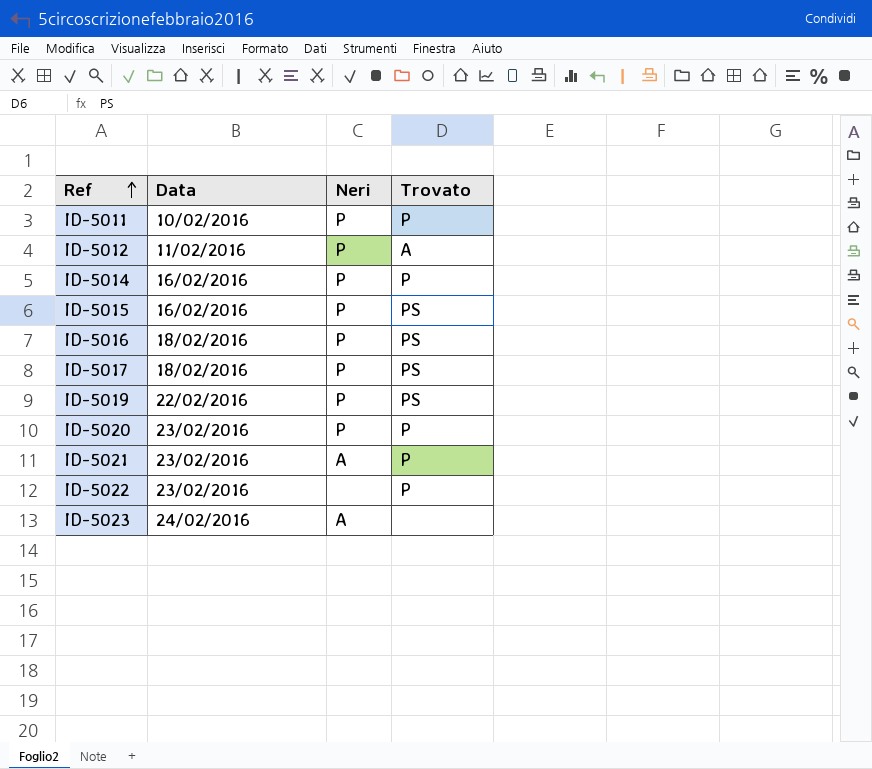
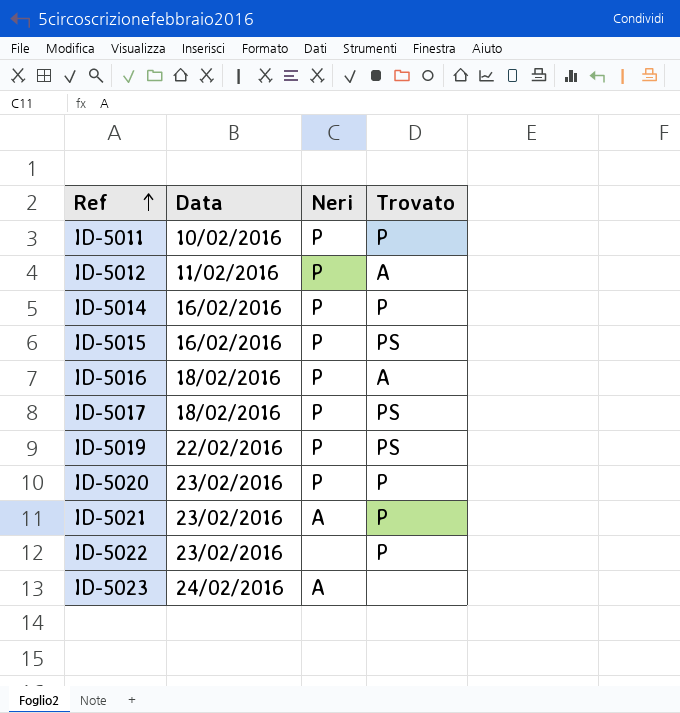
ID-5016 | Trovato: PS -> A

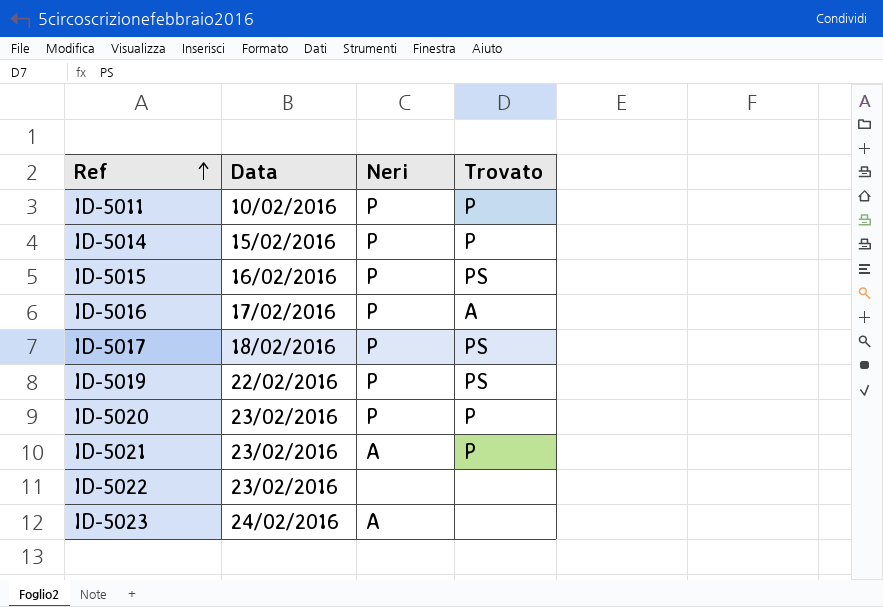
row ID-5012: 11/02/2016 | P | A -> none
ID-5014 | Data: 16/02/2016 -> 15/02/2016
ID-5016 | Data: 18/02/2016 -> 17/02/2016
ID-5022 | Trovato: P -> none

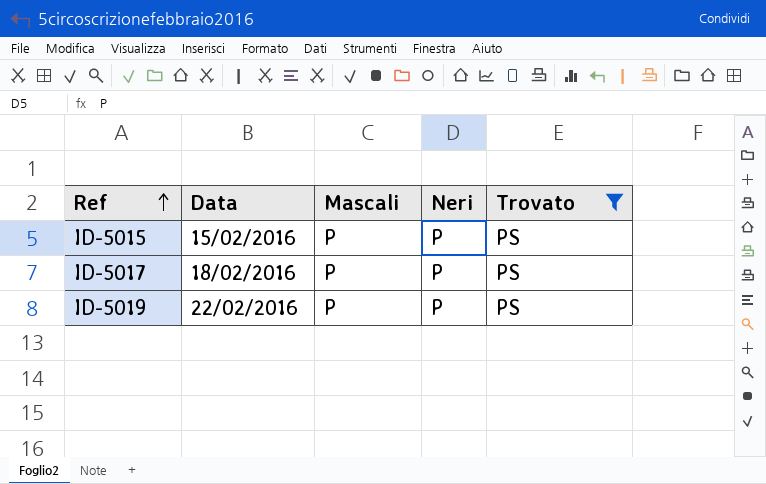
filter: none -> Trovato = PS
column Mascali | position: none -> 3
ID-5015 | Data: 16/02/2016 -> 15/02/2016

